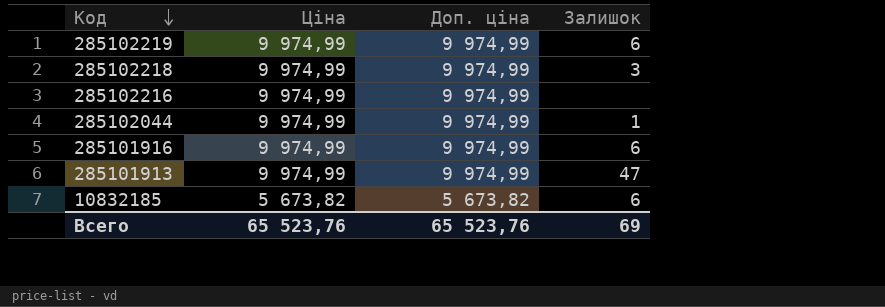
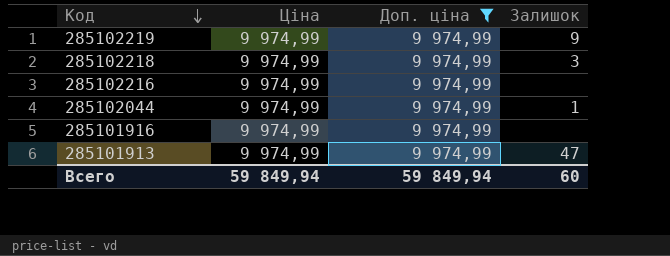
filter: none -> Доп. ціна = 9 974,99
285102219 | Залишок: 6 -> 9
285101916 | Залишок: 6 -> none
Всего | Ціна: 65 523,76 -> 59 849,94
Всего | Доп. ціна: 65 523,76 -> 59 849,94
Всего | Залишок: 69 -> 60

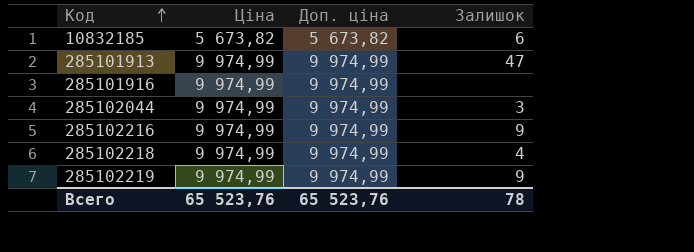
filter: Доп. ціна = 9 974,99 -> none
row order: Код descending -> Код ascending
285102044 | Залишок: 1 -> 3
285102216 | Залишок: none -> 9
285102218 | Залишок: 3 -> 4
Всего | Ціна: 59 849,94 -> 65 523,76
Всего | Доп. ціна: 59 849,94 -> 65 523,76
Всего | Залишок: 60 -> 78

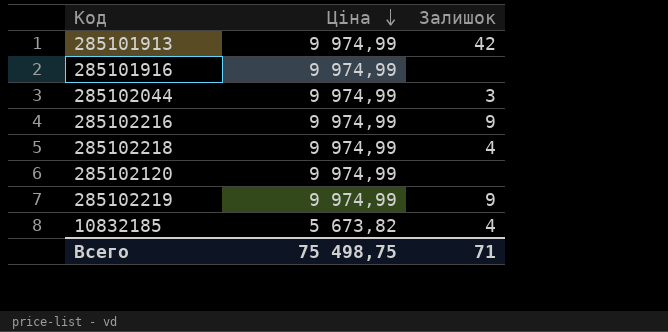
row order: Код ascending -> Ціна descending
column Доп. ціна | position: 3 -> none
285101913 | Залишок: 47 -> 42
row 285102120: none -> 9 974,99 | none
10832185 | Залишок: 6 -> 4
Всего | Ціна: 65 523,76 -> 75 498,75
Всего | Залишок: 78 -> 71

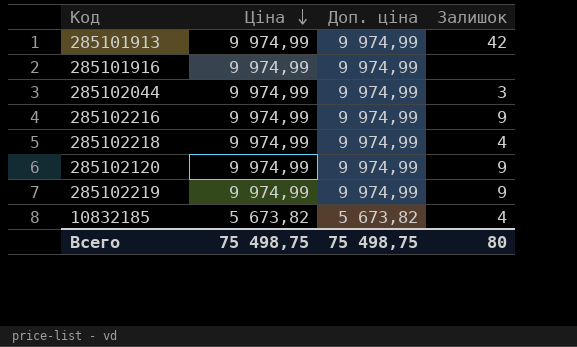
column Доп. ціна | position: none -> 3
285102120 | Залишок: none -> 9
Всего | Залишок: 71 -> 80

